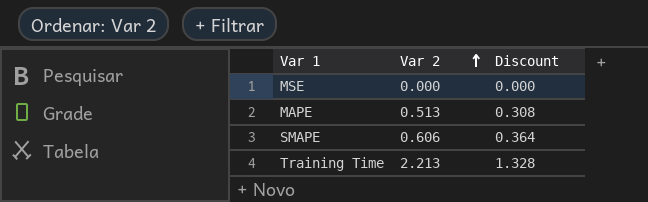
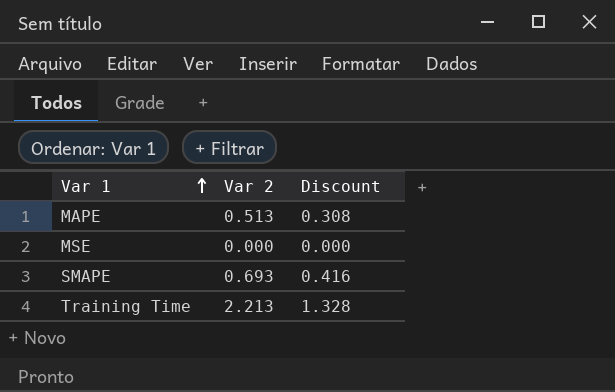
row order: Var 2 ascending -> Var 1 ascending
SMAPE | Var 2: 0.606 -> 0.693
SMAPE | Discount: 0.364 -> 0.416

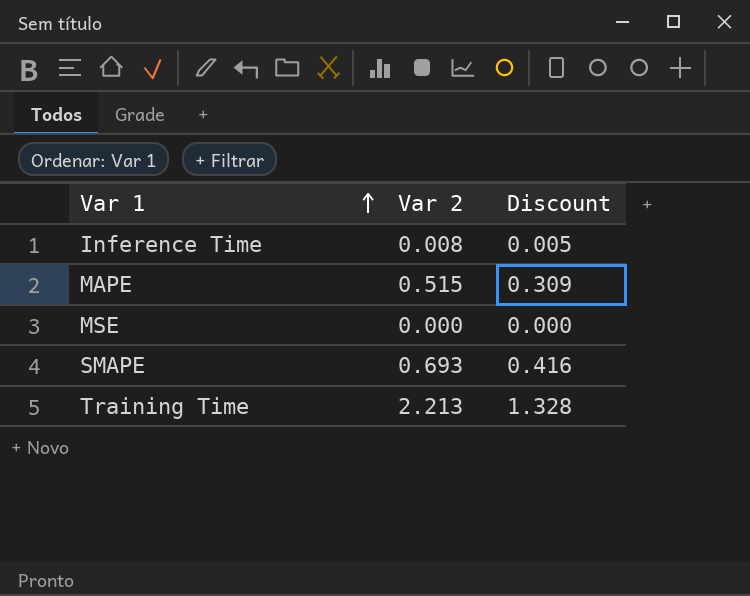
row Inference Time: none -> 0.008 | 0.005
MAPE | Var 2: 0.513 -> 0.515
MAPE | Discount: 0.308 -> 0.309

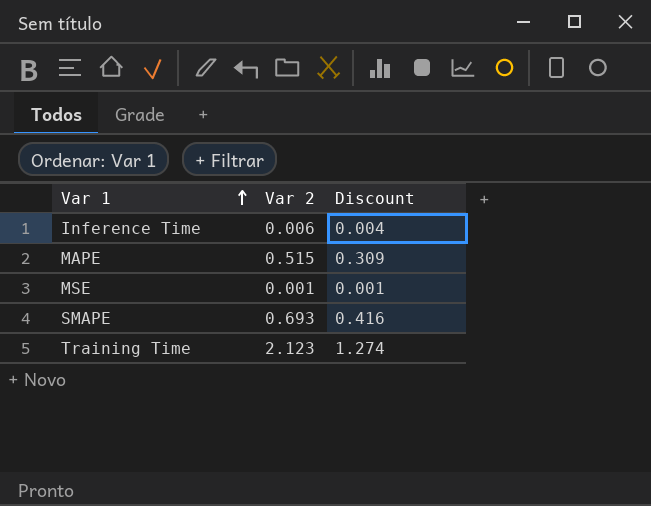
Inference Time | Var 2: 0.008 -> 0.006
Inference Time | Discount: 0.005 -> 0.004
MSE | Var 2: 0.000 -> 0.001
MSE | Discount: 0.000 -> 0.001
Training Time | Var 2: 2.213 -> 2.123
Training Time | Discount: 1.328 -> 1.274

